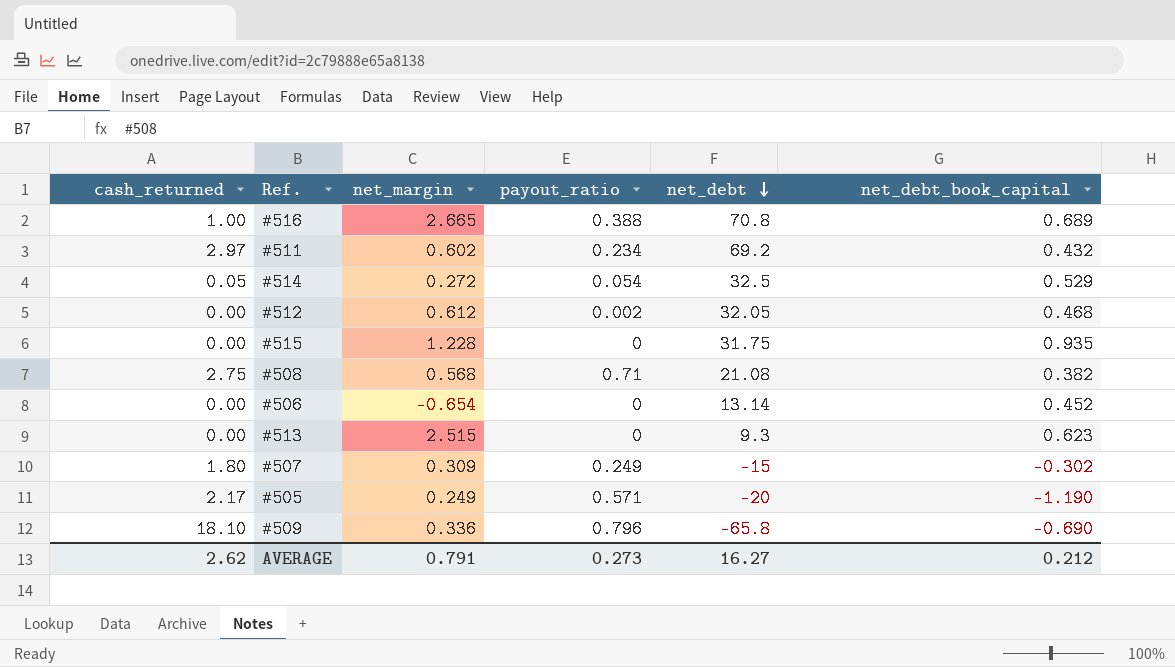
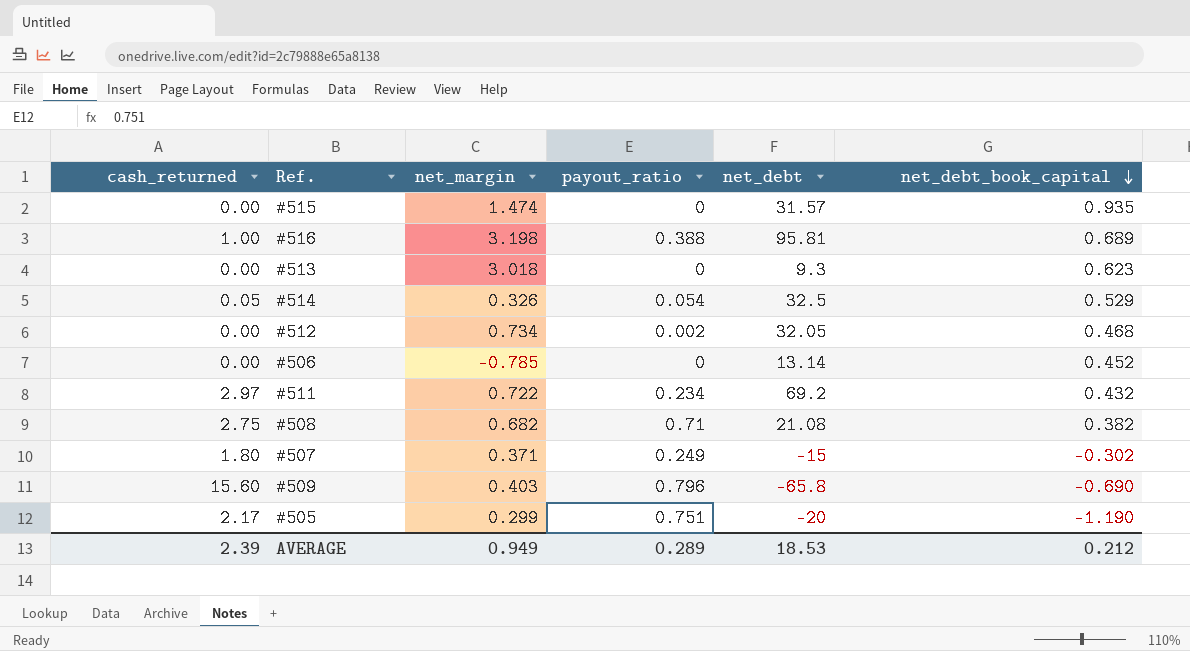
row order: net_debt descending -> net_debt_book_capital descending
#515 | net_margin: 1.228 -> 1.474
#515 | net_debt: 31.75 -> 31.57
#516 | net_margin: 2.665 -> 3.198
#516 | net_debt: 70.8 -> 95.81
#513 | net_margin: 2.515 -> 3.018
#514 | net_margin: 0.272 -> 0.326
#512 | net_margin: 0.612 -> 0.734
#506 | net_margin: -0.654 -> -0.785
#511 | net_margin: 0.602 -> 0.722
#508 | net_margin: 0.568 -> 0.682
#507 | net_margin: 0.309 -> 0.371
#509 | cash_returned: 18.10 -> 15.60
#509 | net_margin: 0.336 -> 0.403
#505 | net_margin: 0.249 -> 0.299
#505 | payout_ratio: 0.571 -> 0.751
AVERAGE | cash_returned: 2.62 -> 2.39
AVERAGE | net_margin: 0.791 -> 0.949
AVERAGE | payout_ratio: 0.273 -> 0.289
AVERAGE | net_debt: 16.27 -> 18.53

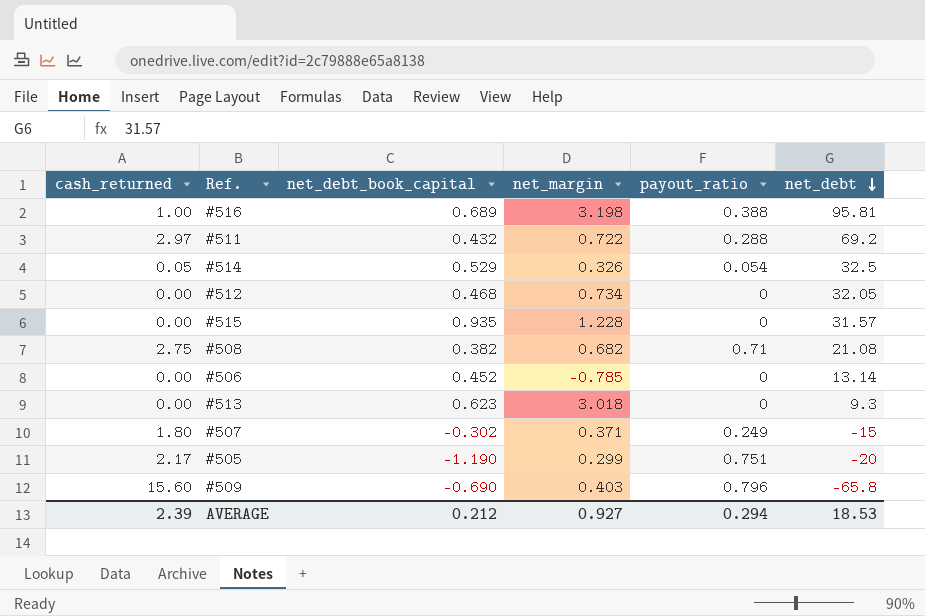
row order: net_debt_book_capital descending -> net_debt descending
column net_debt_book_capital | position: 6 -> 3
#511 | payout_ratio: 0.234 -> 0.288
#512 | payout_ratio: 0.002 -> 0
#515 | net_margin: 1.474 -> 1.228
AVERAGE | net_margin: 0.949 -> 0.927
AVERAGE | payout_ratio: 0.289 -> 0.294

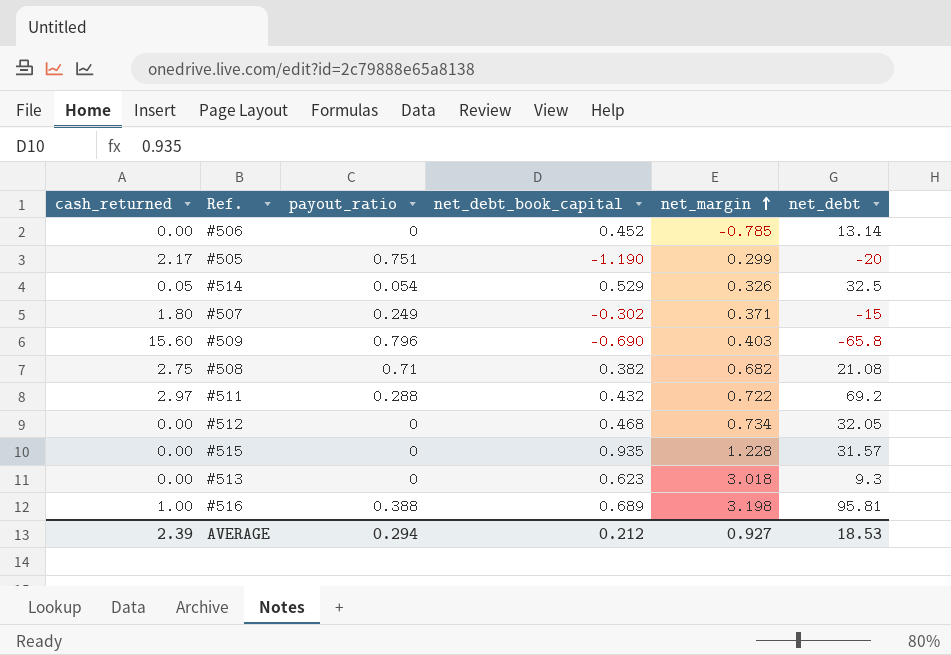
row order: net_debt descending -> net_margin ascending
column payout_ratio | position: 5 -> 3

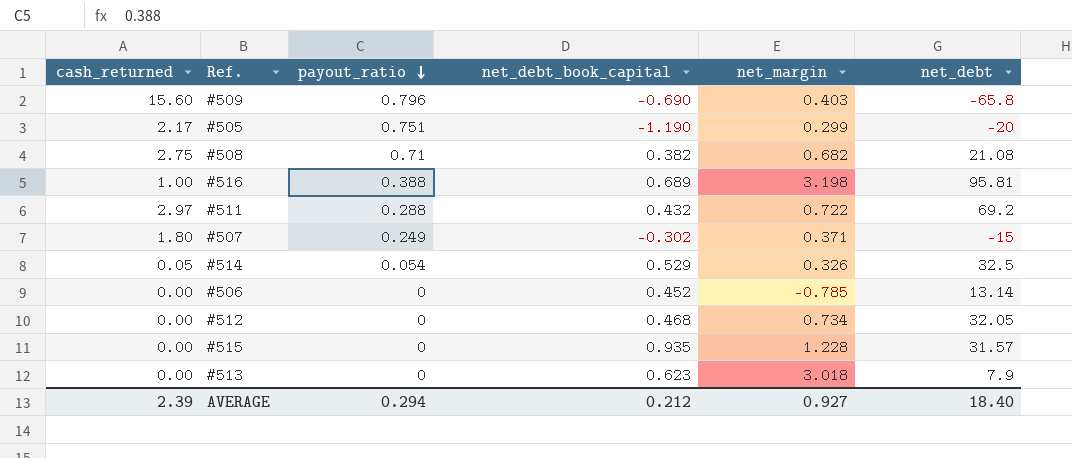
row order: net_margin ascending -> payout_ratio descending
#513 | net_debt: 9.3 -> 7.9
AVERAGE | net_debt: 18.53 -> 18.40

